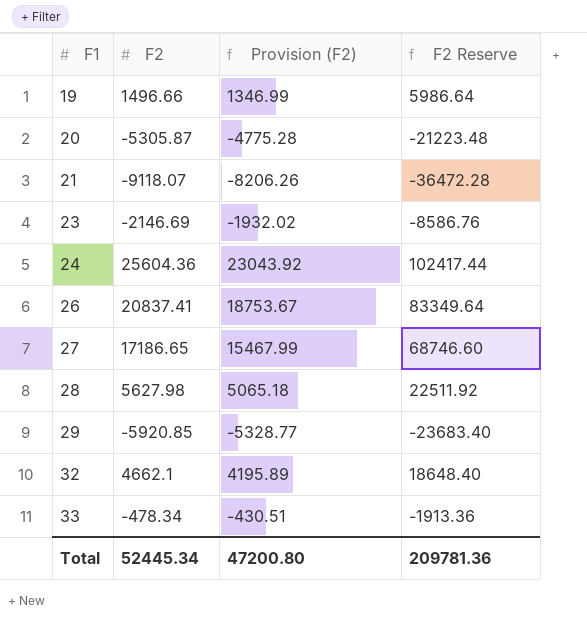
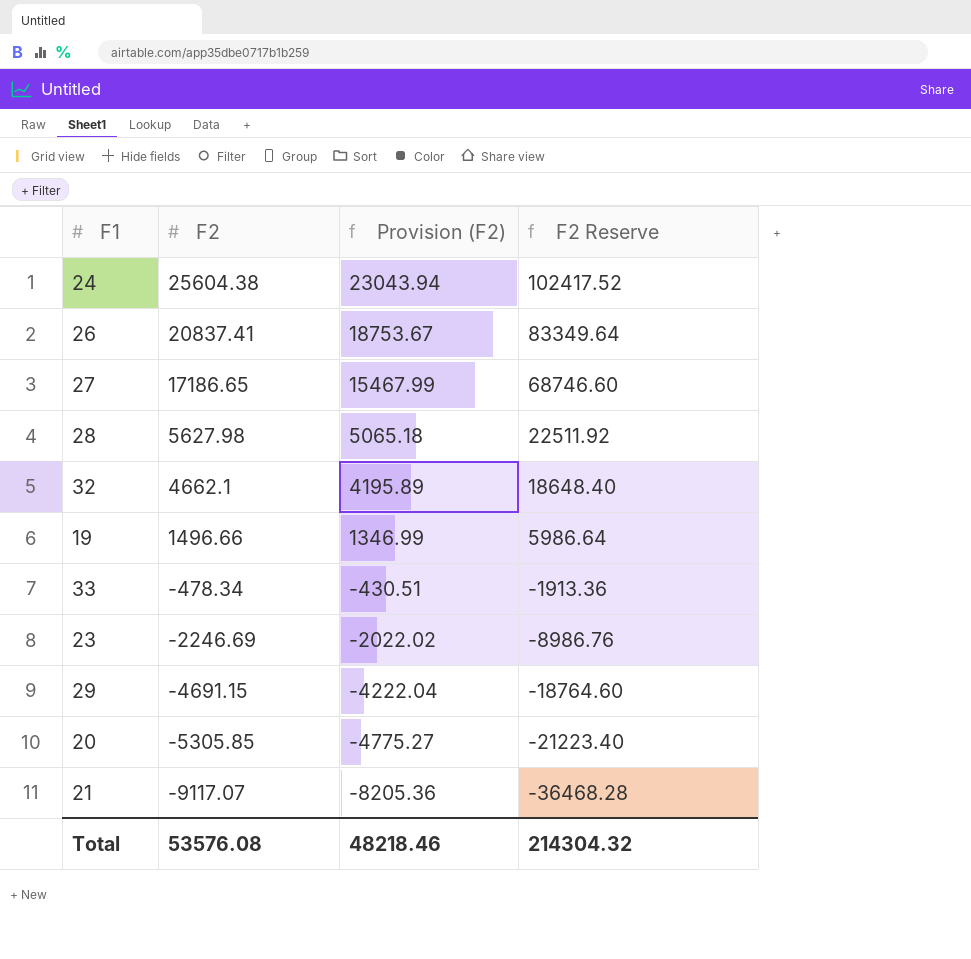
row order: F1 ascending -> F2 descending
24 | F2: 25604.36 -> 25604.38
24 | Provision (F2): 23043.92 -> 23043.94
24 | F2 Reserve: 102417.44 -> 102417.52
23 | F2: -2146.69 -> -2246.69
23 | Provision (F2): -1932.02 -> -2022.02
23 | F2 Reserve: -8586.76 -> -8986.76
29 | F2: -5920.85 -> -4691.15
29 | Provision (F2): -5328.77 -> -4222.04
29 | F2 Reserve: -23683.40 -> -18764.60
20 | F2: -5305.87 -> -5305.85
20 | Provision (F2): -4775.28 -> -4775.27
20 | F2 Reserve: -21223.48 -> -21223.40
21 | F2: -9118.07 -> -9117.07
21 | Provision (F2): -8206.26 -> -8205.36
21 | F2 Reserve: -36472.28 -> -36468.28
Total | F2: 52445.34 -> 53576.08
Total | Provision (F2): 47200.80 -> 48218.46
Total | F2 Reserve: 209781.36 -> 214304.32

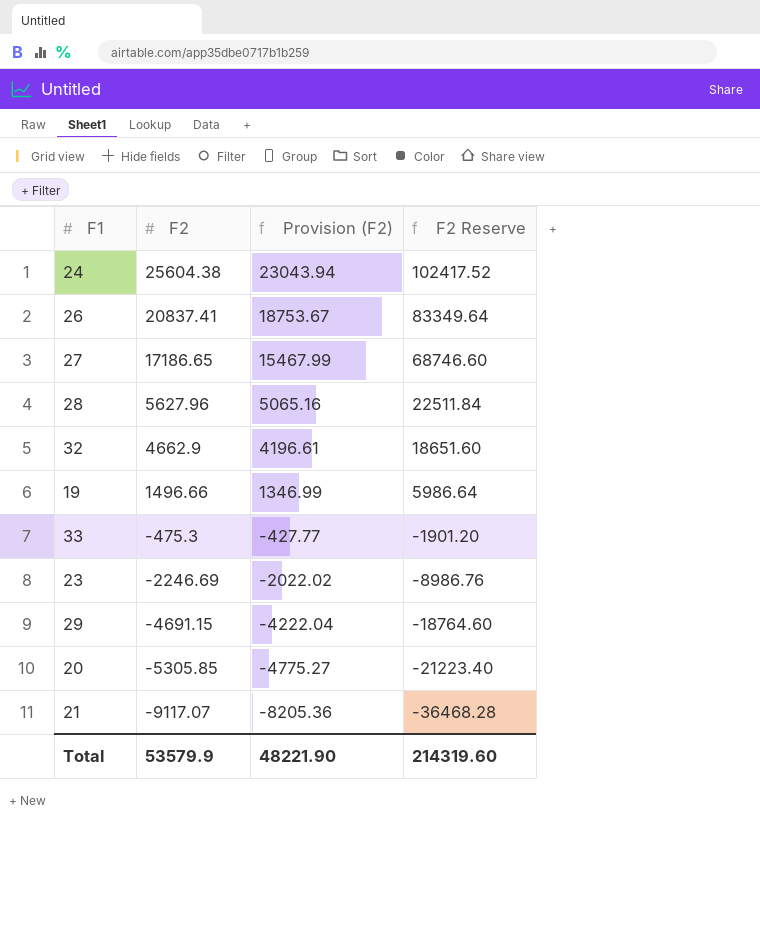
28 | F2: 5627.98 -> 5627.96
28 | Provision (F2): 5065.18 -> 5065.16
28 | F2 Reserve: 22511.92 -> 22511.84
32 | F2: 4662.1 -> 4662.9
32 | Provision (F2): 4195.89 -> 4196.61
32 | F2 Reserve: 18648.40 -> 18651.60
33 | F2: -478.34 -> -475.3
33 | Provision (F2): -430.51 -> -427.77
33 | F2 Reserve: -1913.36 -> -1901.20
Total | F2: 53576.08 -> 53579.9
Total | Provision (F2): 48218.46 -> 48221.90
Total | F2 Reserve: 214304.32 -> 214319.60

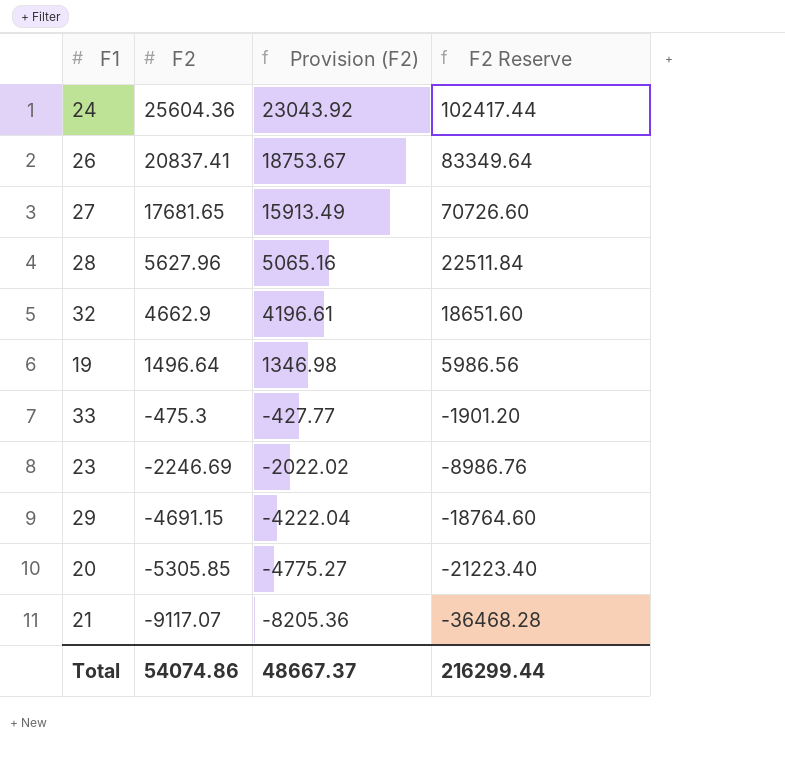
24 | F2: 25604.38 -> 25604.36
24 | Provision (F2): 23043.94 -> 23043.92
24 | F2 Reserve: 102417.52 -> 102417.44
27 | F2: 17186.65 -> 17681.65
27 | Provision (F2): 15467.99 -> 15913.49
27 | F2 Reserve: 68746.60 -> 70726.60
19 | F2: 1496.66 -> 1496.64
19 | Provision (F2): 1346.99 -> 1346.98
19 | F2 Reserve: 5986.64 -> 5986.56
Total | F2: 53579.9 -> 54074.86
Total | Provision (F2): 48221.90 -> 48667.37
Total | F2 Reserve: 214319.60 -> 216299.44

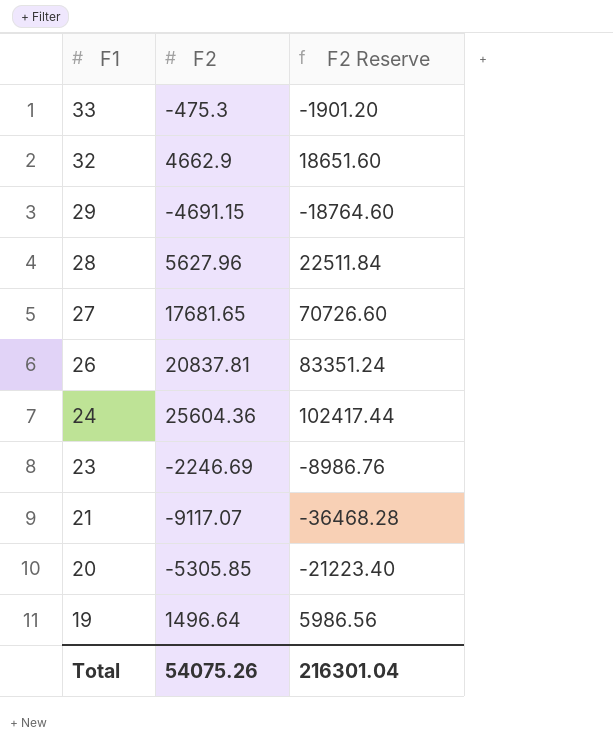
row order: F2 descending -> F1 descending
column Provision (F2) | formula: [F2] * 0.9 -> none
26 | F2: 20837.41 -> 20837.81
26 | F2 Reserve: 83349.64 -> 83351.24
Total | F2: 54074.86 -> 54075.26
Total | F2 Reserve: 216299.44 -> 216301.04

